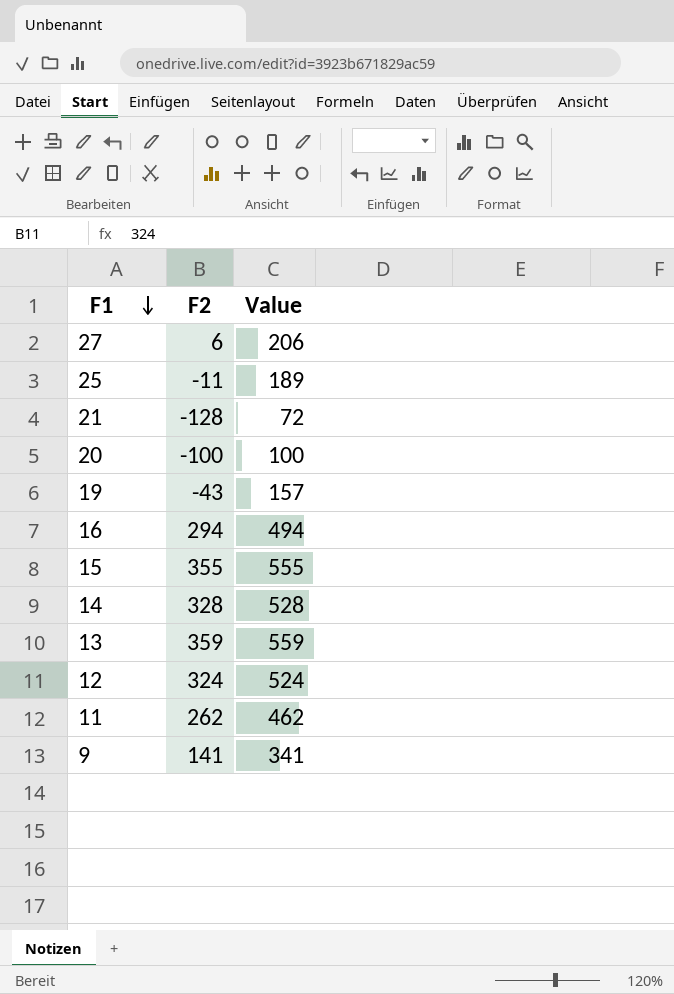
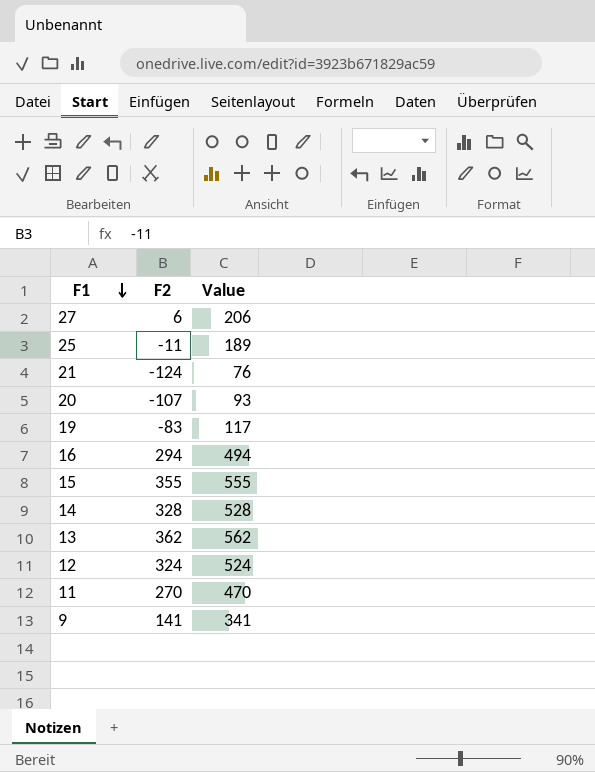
21 | F2: -128 -> -124
21 | Value: 72 -> 76
20 | F2: -100 -> -107
20 | Value: 100 -> 93
19 | F2: -43 -> -83
19 | Value: 157 -> 117
13 | F2: 359 -> 362
13 | Value: 559 -> 562
11 | F2: 262 -> 270
11 | Value: 462 -> 470

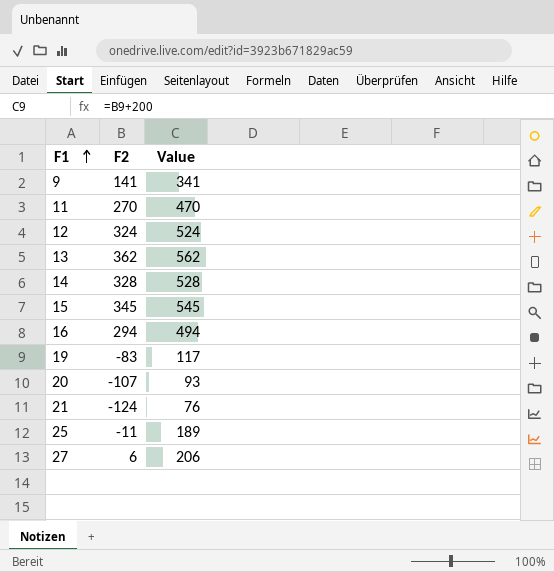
row order: F1 descending -> F1 ascending
15 | F2: 355 -> 345
15 | Value: 555 -> 545

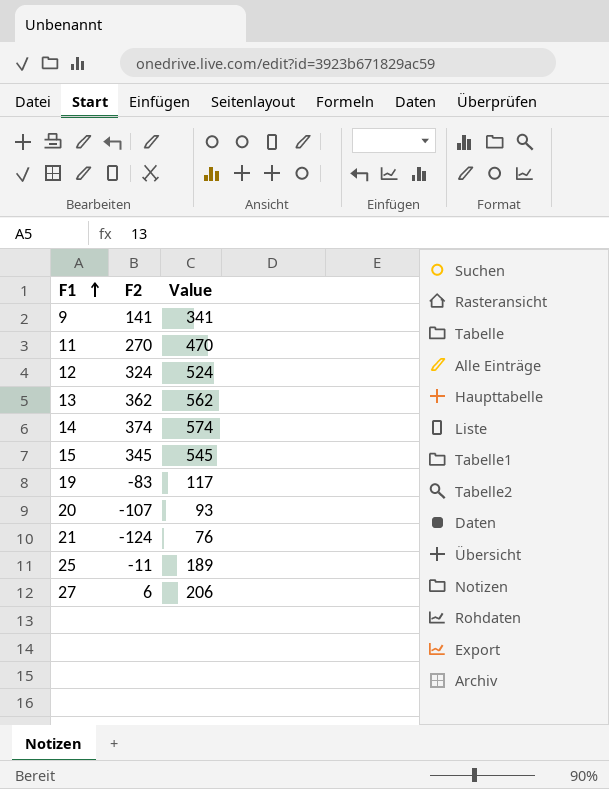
row 16: 294 | 494 -> none
14 | F2: 328 -> 374
14 | Value: 528 -> 574

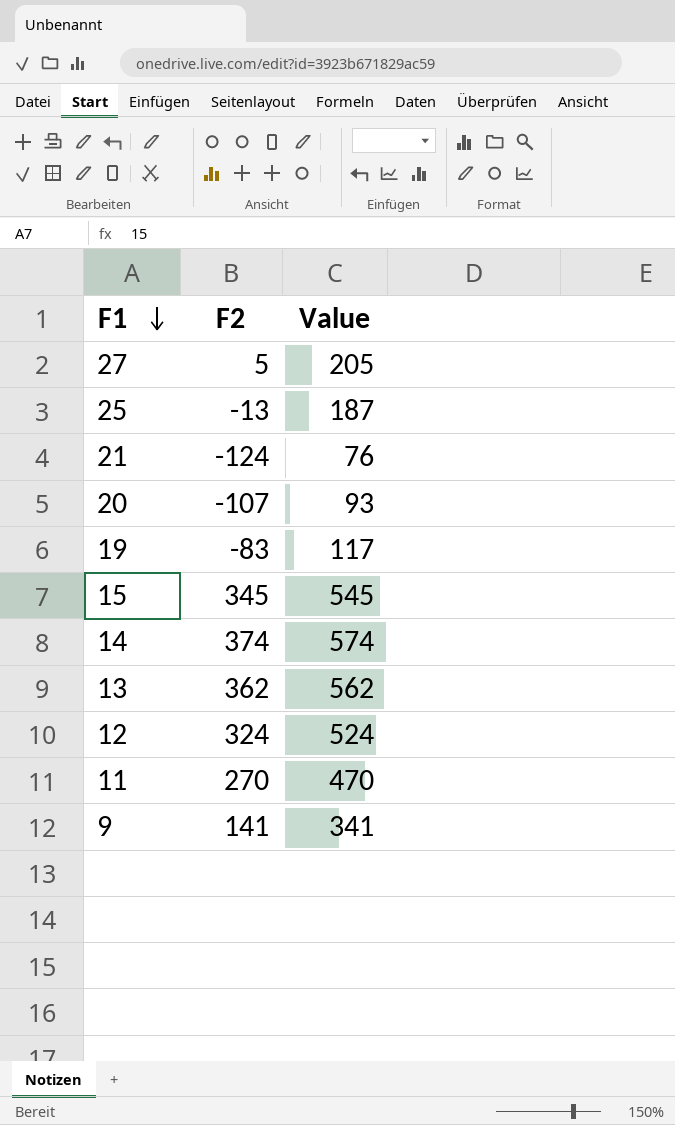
row order: F1 ascending -> F1 descending
27 | F2: 6 -> 5
27 | Value: 206 -> 205
25 | F2: -11 -> -13
25 | Value: 189 -> 187

